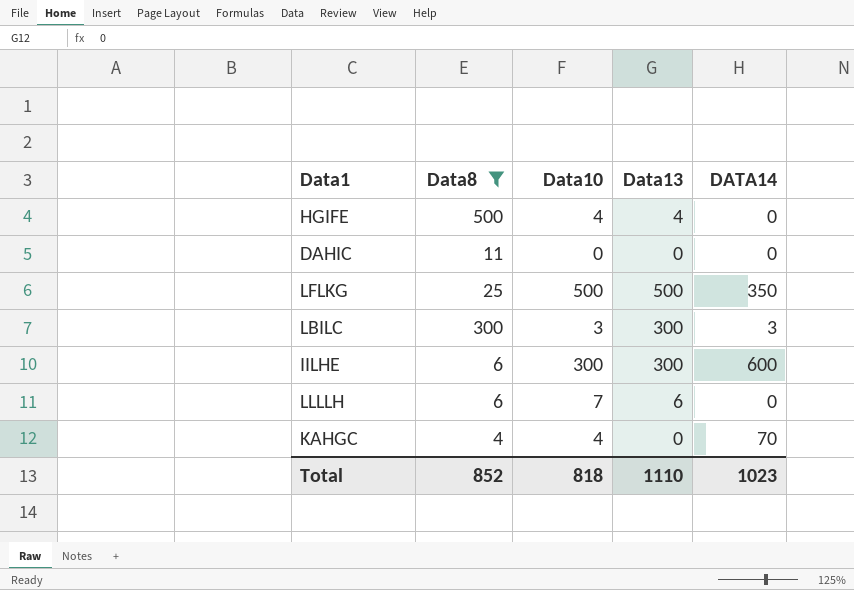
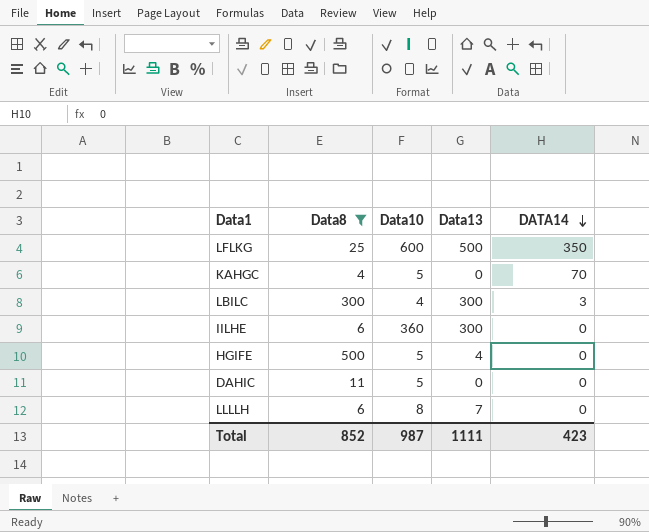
row order: none -> DATA14 descending
LFLKG | Data10: 500 -> 600
KAHGC | Data10: 4 -> 5
LBILC | Data10: 3 -> 4
IILHE | Data10: 300 -> 360
IILHE | DATA14: 600 -> 0
HGIFE | Data10: 4 -> 5
DAHIC | Data10: 0 -> 5
LLLLH | Data10: 7 -> 8
LLLLH | Data13: 6 -> 7
Total | Data10: 818 -> 987
Total | Data13: 1110 -> 1111
Total | DATA14: 1023 -> 423

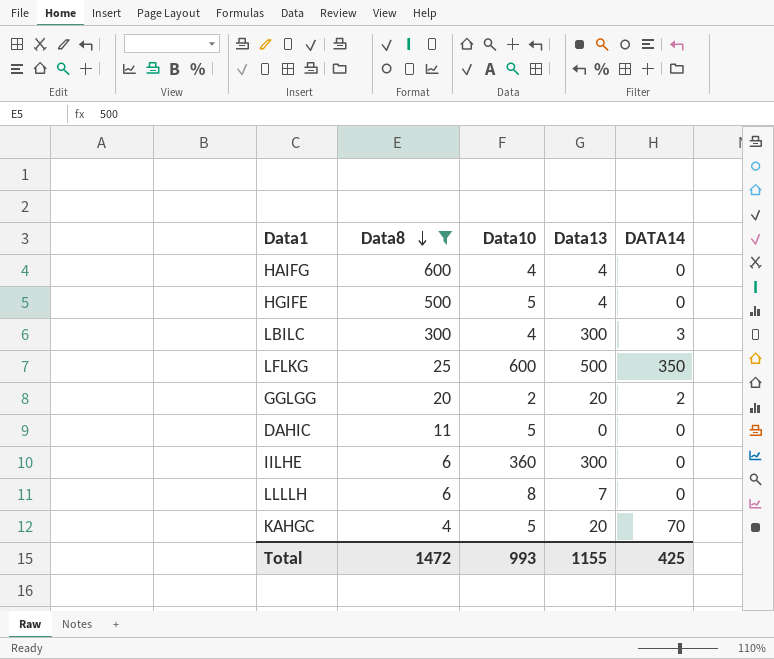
row order: DATA14 descending -> Data8 descending
row HAIFG: none -> 600 | 4 | 4 | 0
row GGLGG: none -> 20 | 2 | 20 | 2
KAHGC | Data13: 0 -> 20
Total | Data8: 852 -> 1472
Total | Data10: 987 -> 993
Total | Data13: 1111 -> 1155
Total | DATA14: 423 -> 425

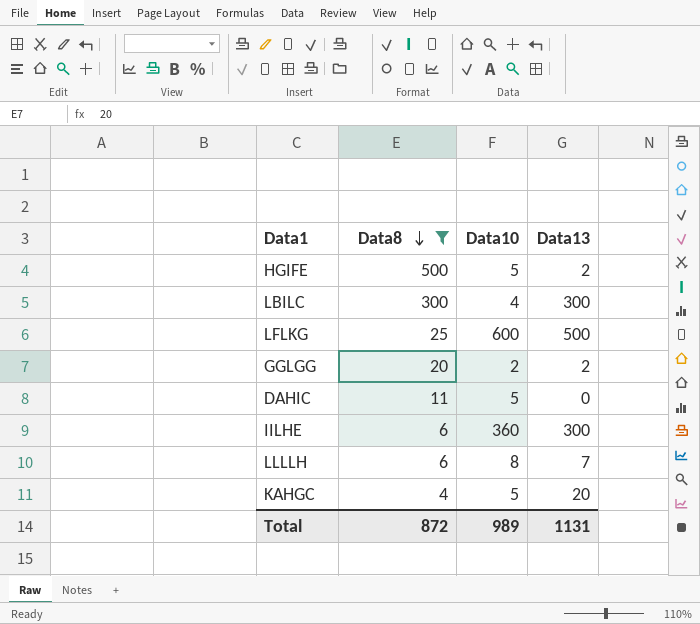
column DATA14 | position: 5 -> none
row HAIFG: 600 | 4 | 4 | 0 -> none
HGIFE | Data13: 4 -> 2
GGLGG | Data13: 20 -> 2
Total | Data8: 1472 -> 872
Total | Data10: 993 -> 989
Total | Data13: 1155 -> 1131

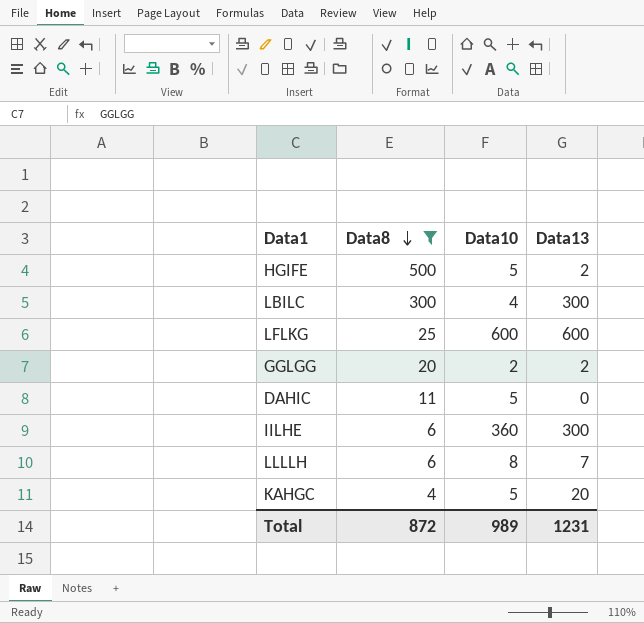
LFLKG | Data13: 500 -> 600
Total | Data13: 1131 -> 1231

